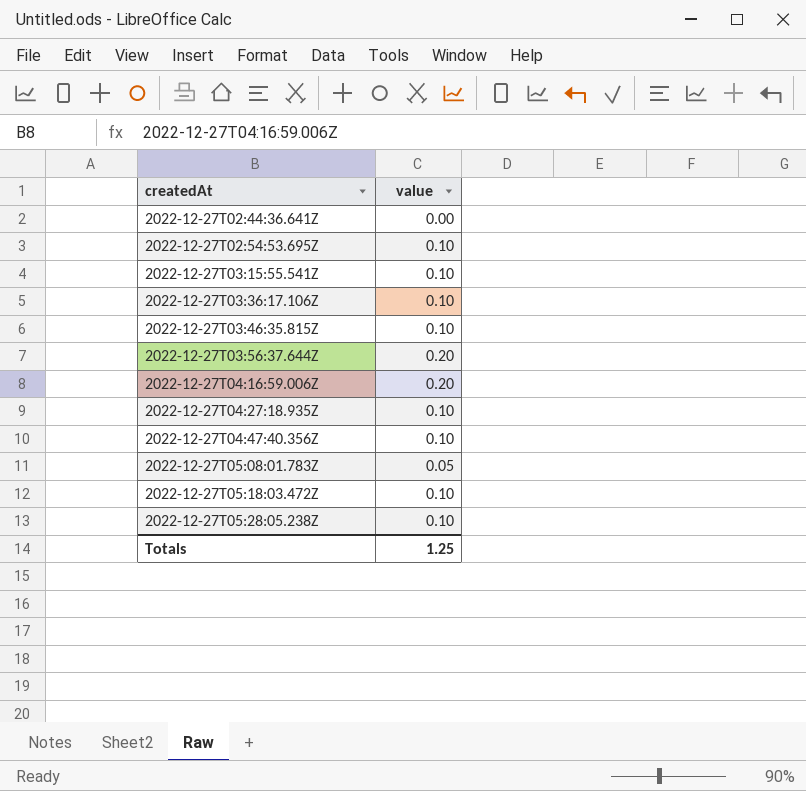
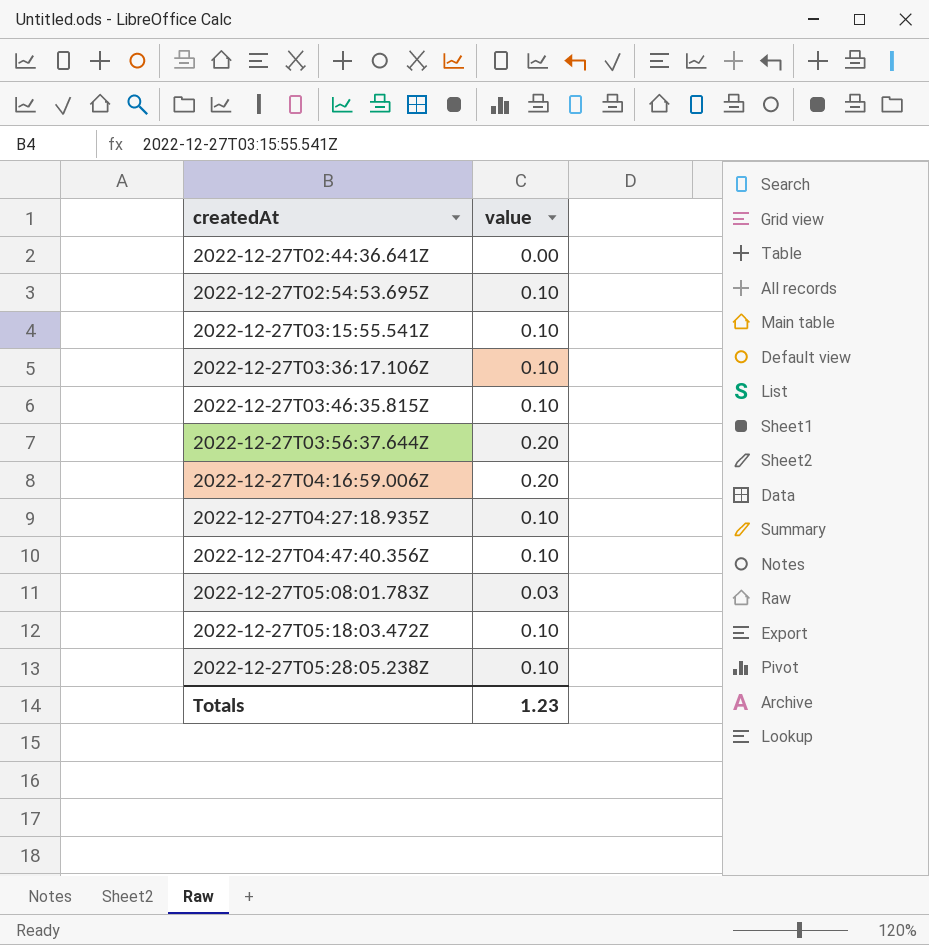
2022-12-27T05:08:01.783Z | value: 0.05 -> 0.03
Totals | value: 1.25 -> 1.23

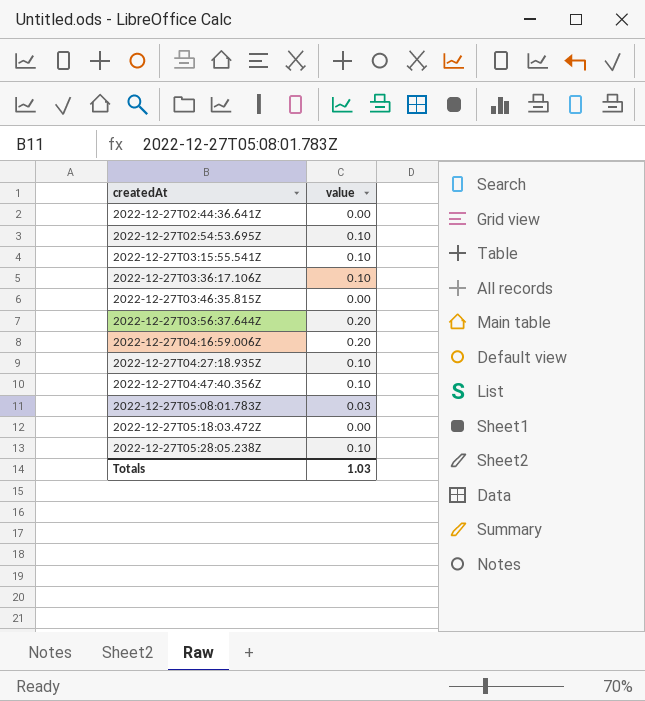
2022-12-27T03:46:35.815Z | value: 0.10 -> 0.00
2022-12-27T05:18:03.472Z | value: 0.10 -> 0.00
Totals | value: 1.23 -> 1.03

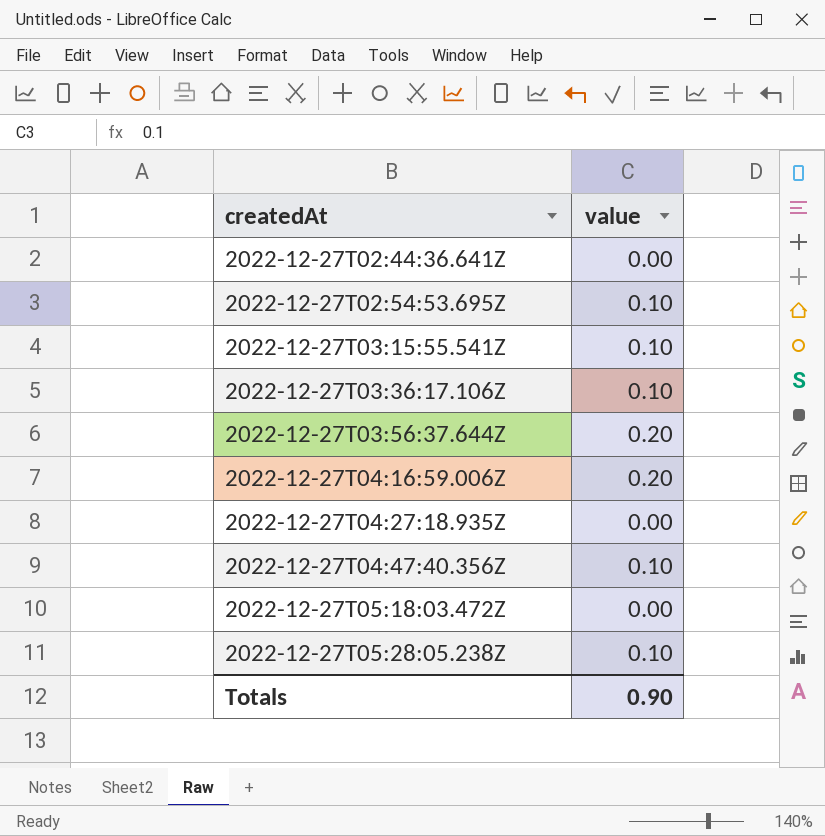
row 2022-12-27T03:46:35.815Z: 0.00 -> none
row 2022-12-27T05:08:01.783Z: 0.03 -> none
2022-12-27T04:27:18.935Z | value: 0.10 -> 0.00
Totals | value: 1.03 -> 0.90

